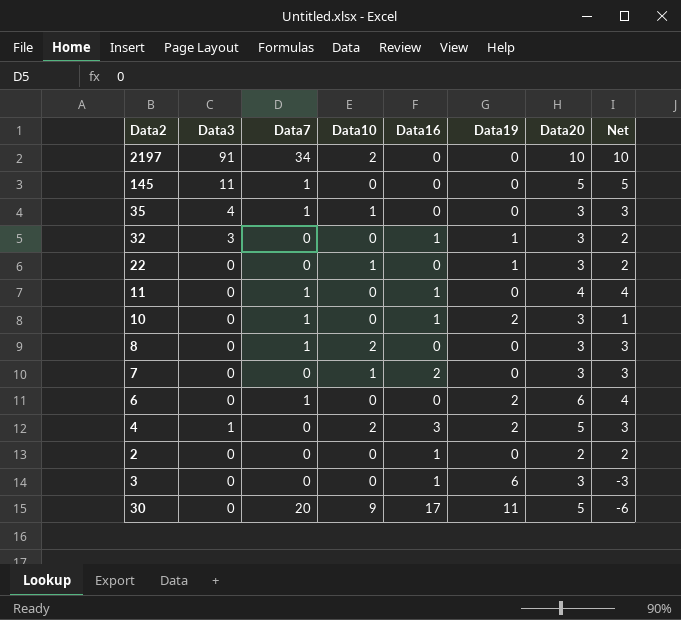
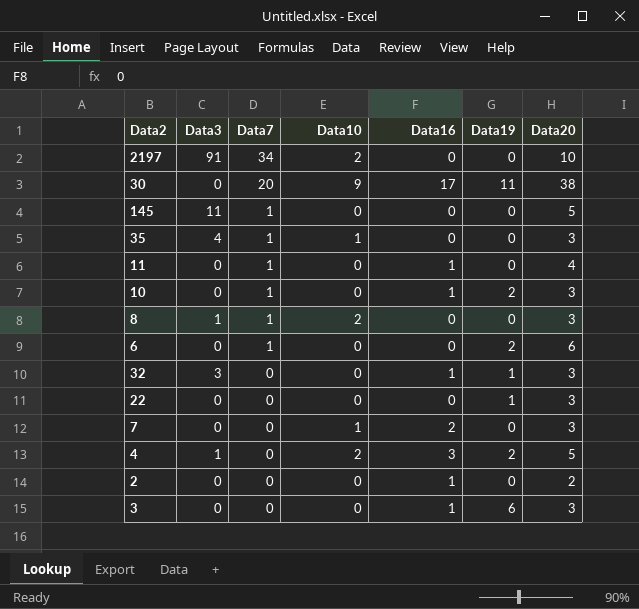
row order: none -> Data7 descending
column Net | formula: [Data20] - [Data19] -> none
30 | Data20: 5 -> 38
8 | Data3: 0 -> 1
22 | Data10: 1 -> 0

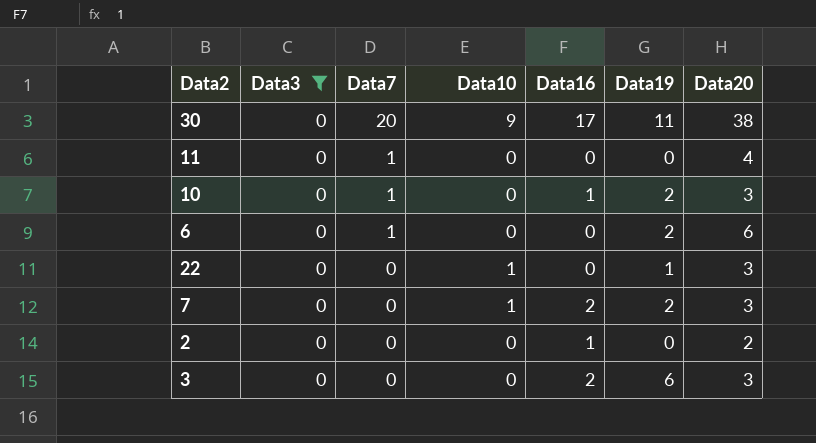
filter: none -> Data3 = 0
11 | Data16: 1 -> 0
22 | Data10: 0 -> 1
7 | Data19: 0 -> 2
3 | Data16: 1 -> 2

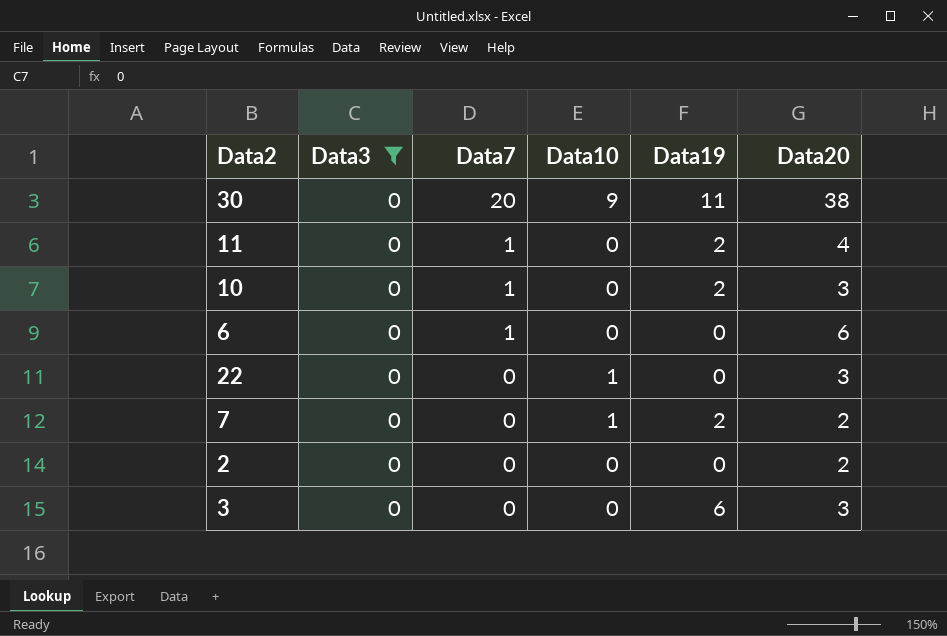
column Data16 | position: 5 -> none
11 | Data19: 0 -> 2
6 | Data19: 2 -> 0
22 | Data19: 1 -> 0
7 | Data20: 3 -> 2

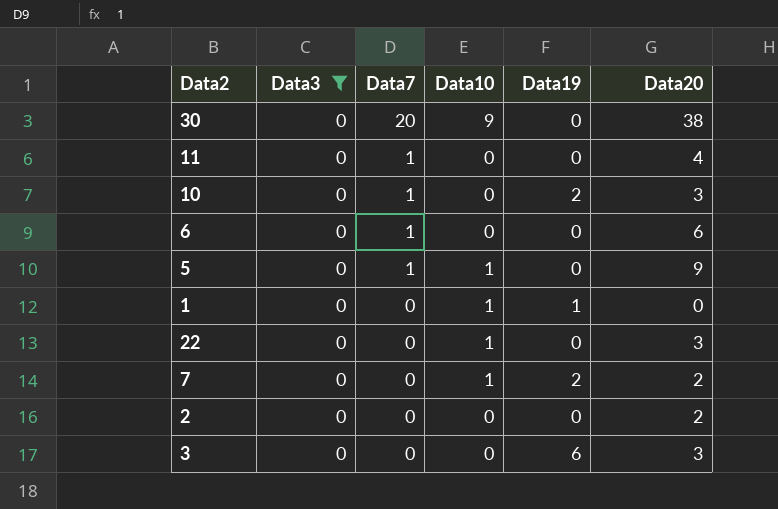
30 | Data19: 11 -> 0
11 | Data19: 2 -> 0
row 5: none -> 0 | 1 | 1 | 0 | 9
row 1: none -> 0 | 0 | 1 | 1 | 0

